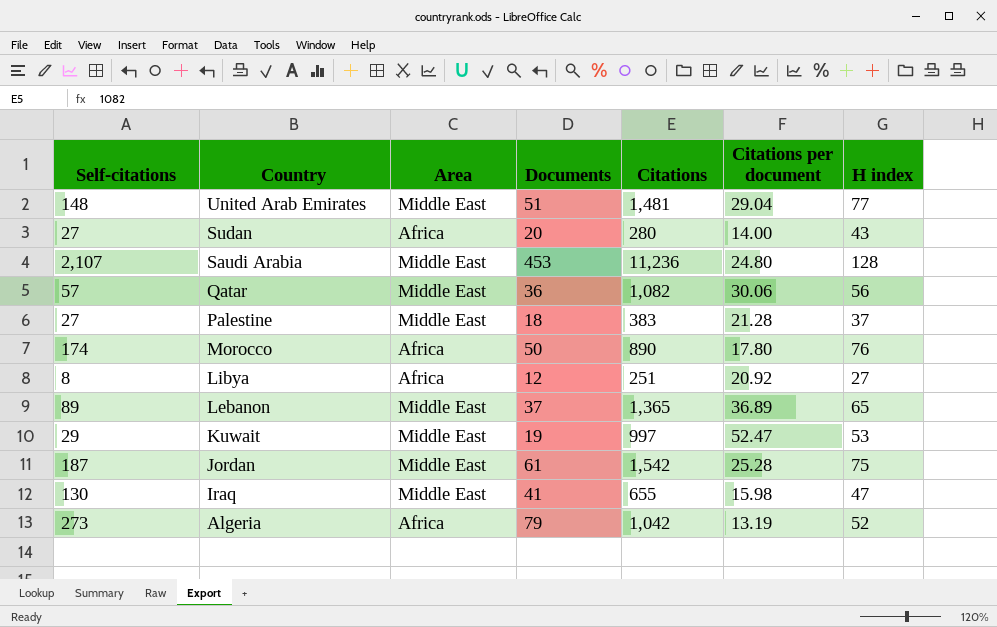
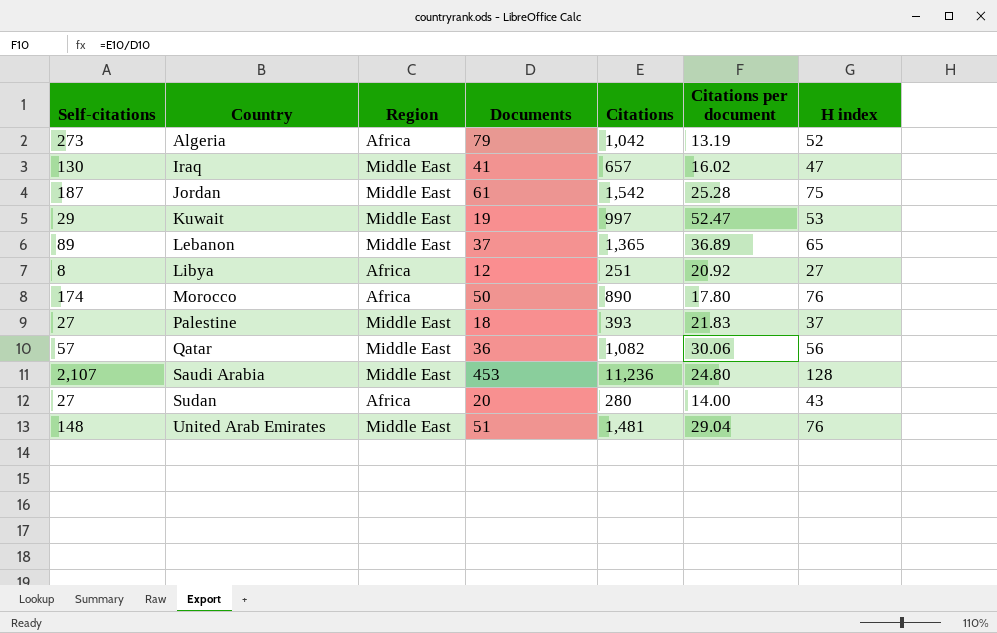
row order: Country descending -> Country ascending
column name: Area -> Region
Iraq | Citations: 655 -> 657
Iraq | Citations per document: 15.98 -> 16.02
Palestine | Citations: 383 -> 393
Palestine | Citations per document: 21.28 -> 21.83
United Arab Emirates | H index: 77 -> 76

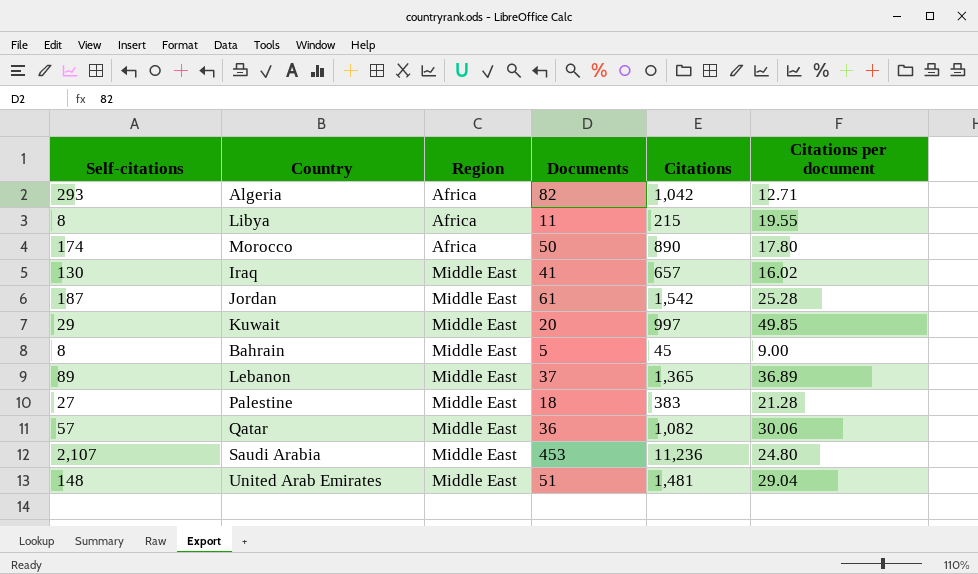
row order: Country ascending -> Region ascending
column H index | position: 7 -> none
row Sudan: 27 | Africa | 20 | 280 | 14.00 | 43 -> none
Algeria | Self-citations: 273 -> 293
Algeria | Documents: 79 -> 82
Algeria | Citations per document: 13.19 -> 12.71
Libya | Documents: 12 -> 11
Libya | Citations: 251 -> 215
Libya | Citations per document: 20.92 -> 19.55
Kuwait | Documents: 19 -> 20
Kuwait | Citations per document: 52.47 -> 49.85
row Bahrain: none -> 8 | Middle East | 5 | 45 | 9.00
Palestine | Citations: 393 -> 383
Palestine | Citations per document: 21.83 -> 21.28

